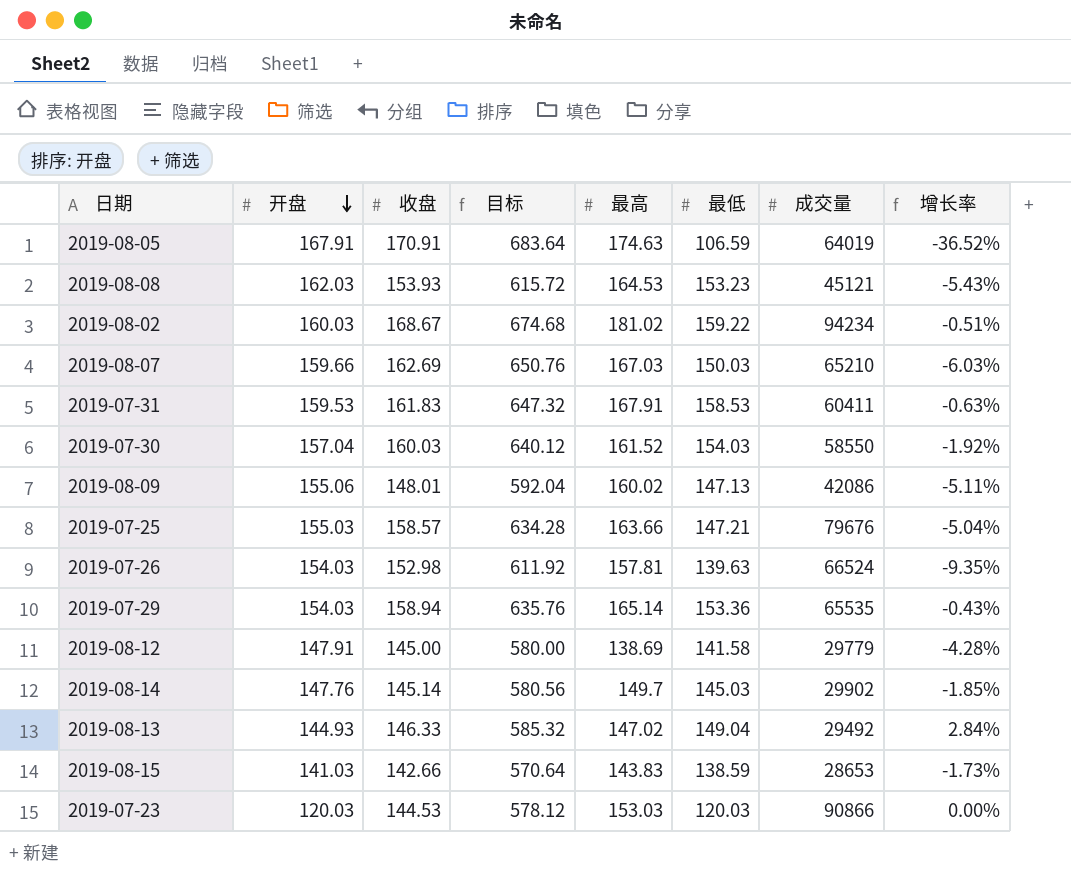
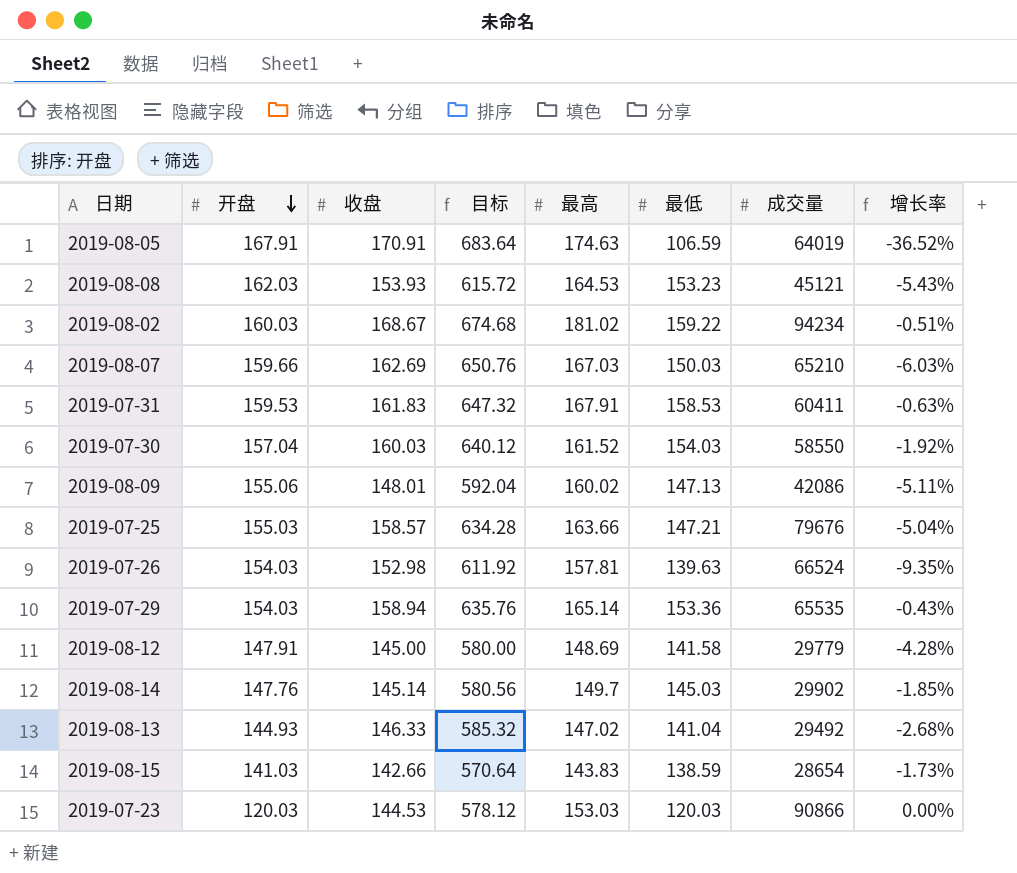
2019-08-12 | 最高: 138.69 -> 148.69
2019-08-13 | 最低: 149.04 -> 141.04
2019-08-13 | 增长率: 2.84% -> -2.68%
2019-08-15 | 成交量: 28653 -> 28654

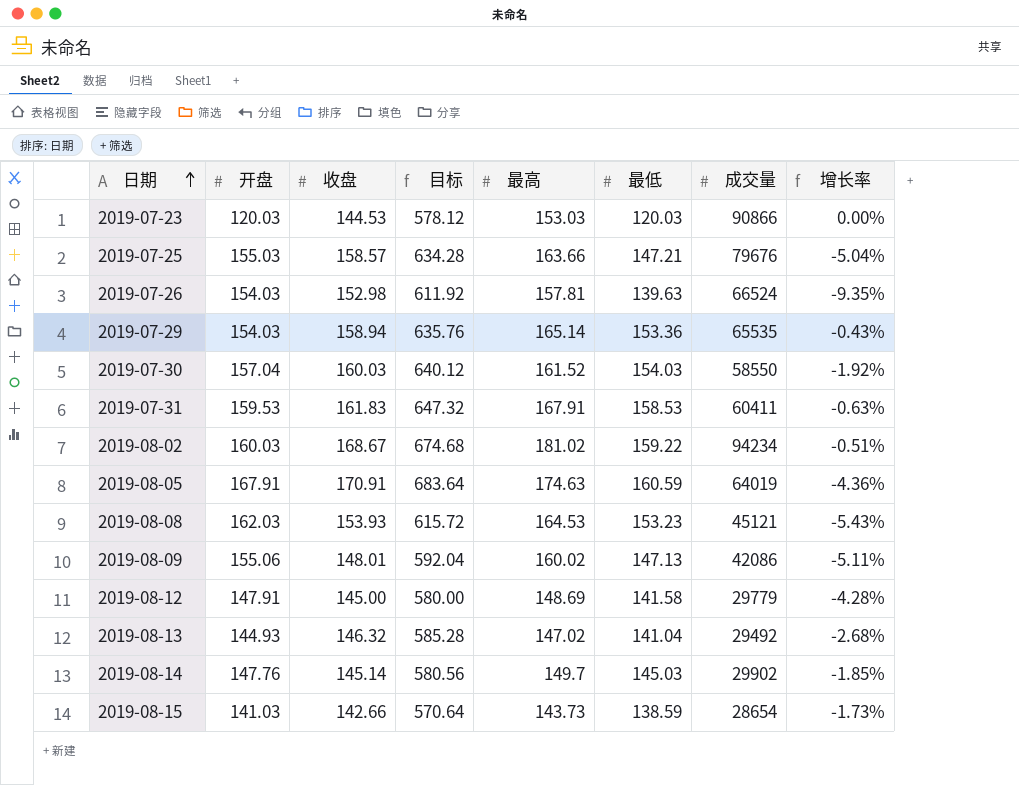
row order: 开盘 descending -> 日期 ascending
row 2019-08-07: 159.66 | 162.69 | 650.76 | 167.03 | 150.03 | 65210 | -6.03% -> none
2019-08-05 | 最低: 106.59 -> 160.59
2019-08-05 | 增长率: -36.52% -> -4.36%
2019-08-13 | 收盘: 146.33 -> 146.32
2019-08-13 | 目标: 585.32 -> 585.28
2019-08-15 | 最高: 143.83 -> 143.73

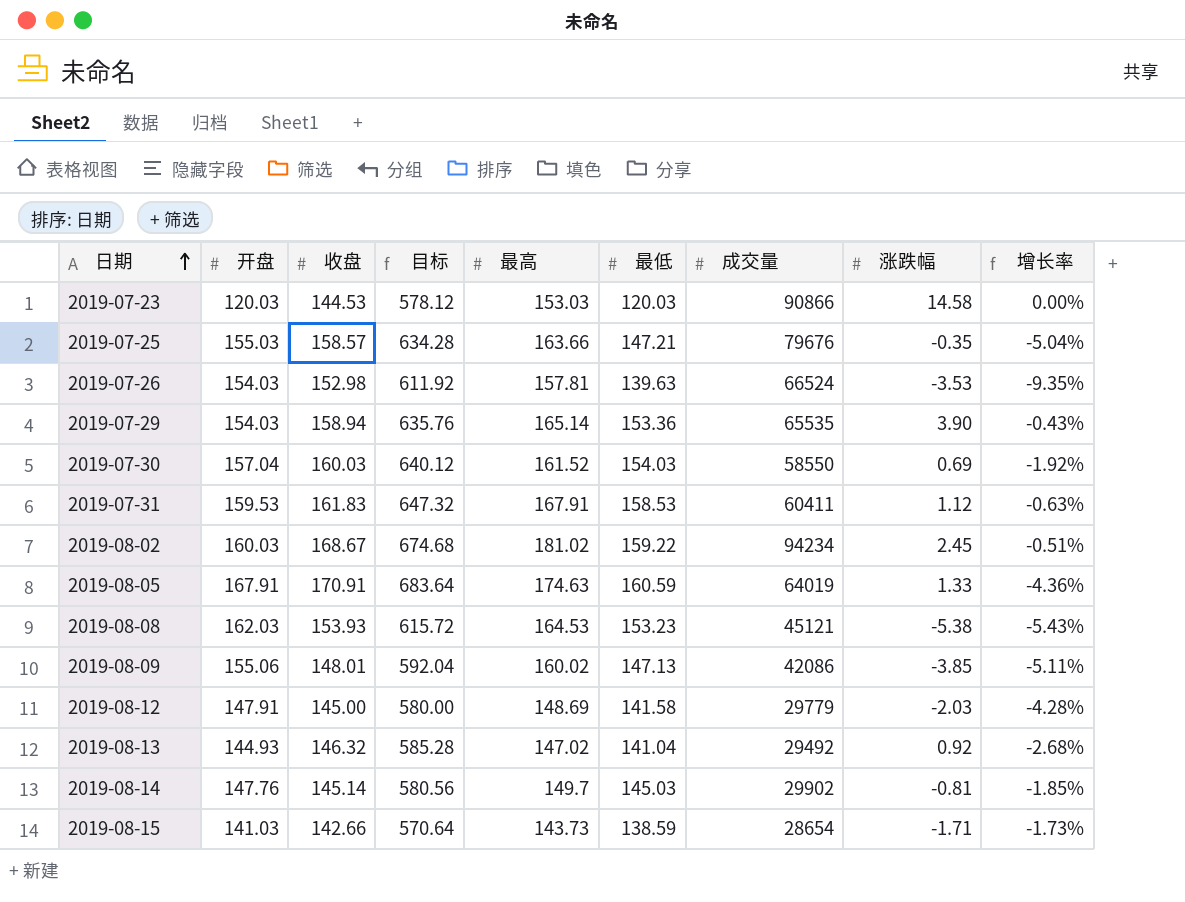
column 涨跌幅 | position: none -> 8

